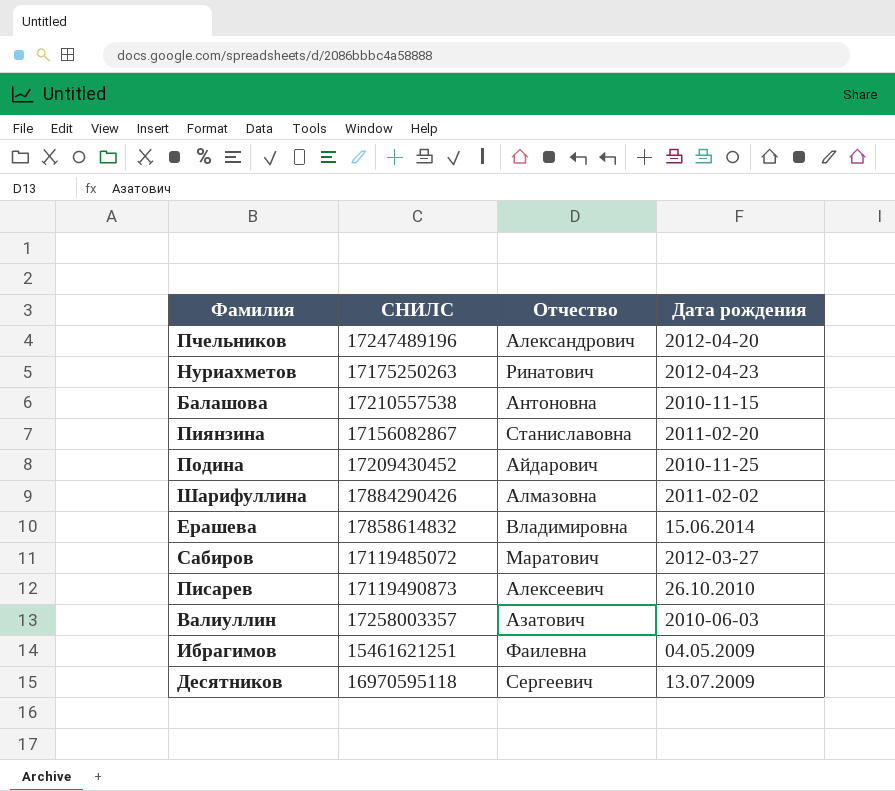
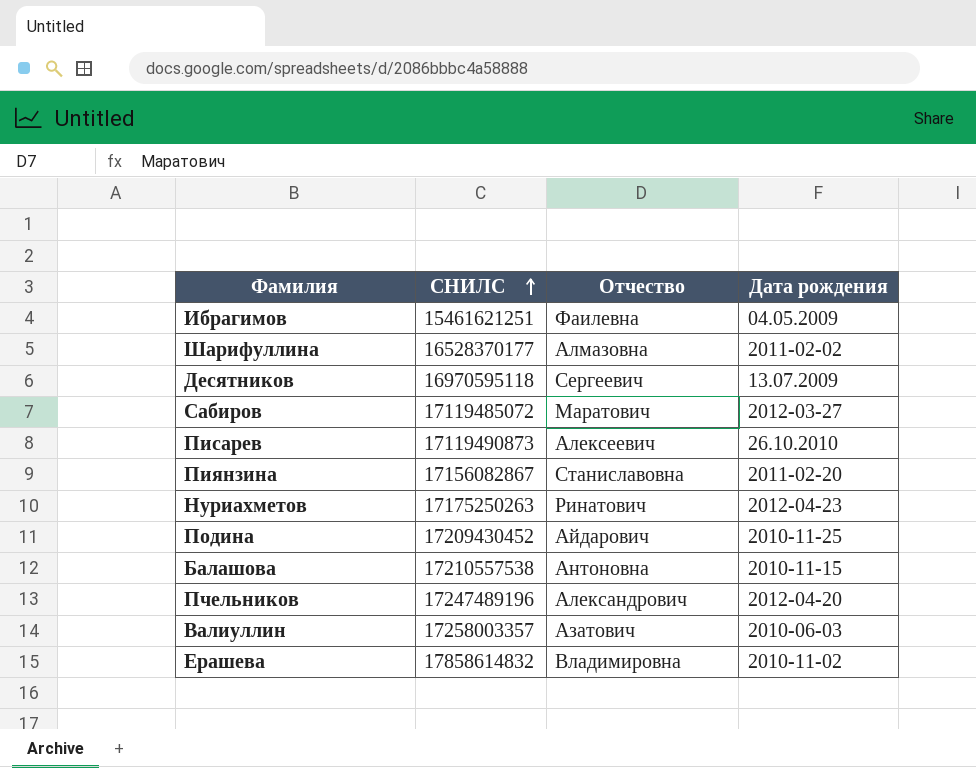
row order: none -> СНИЛС ascending
Шарифуллина | СНИЛС: 17884290426 -> 16528370177
Ерашева | Дата рождения: 15.06.2014 -> 2010-11-02

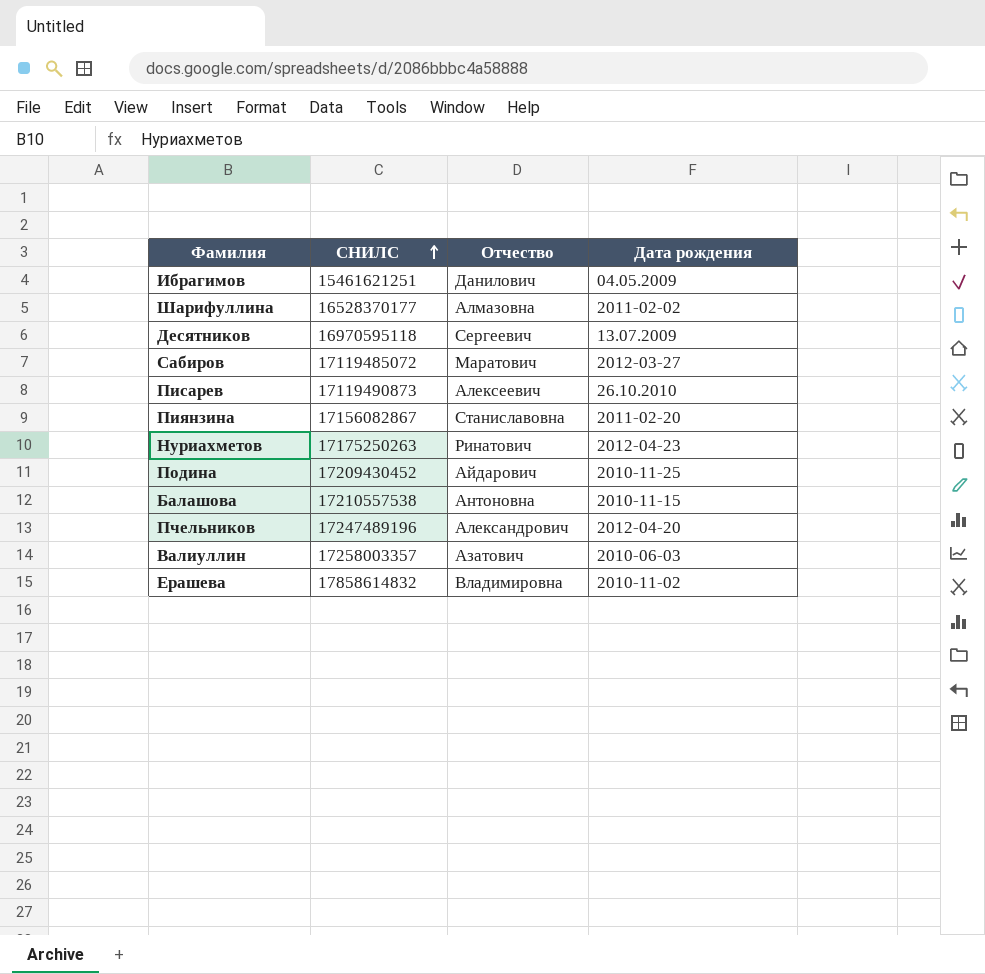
Ибрагимов | Отчество: Фаилевна -> Данилович

